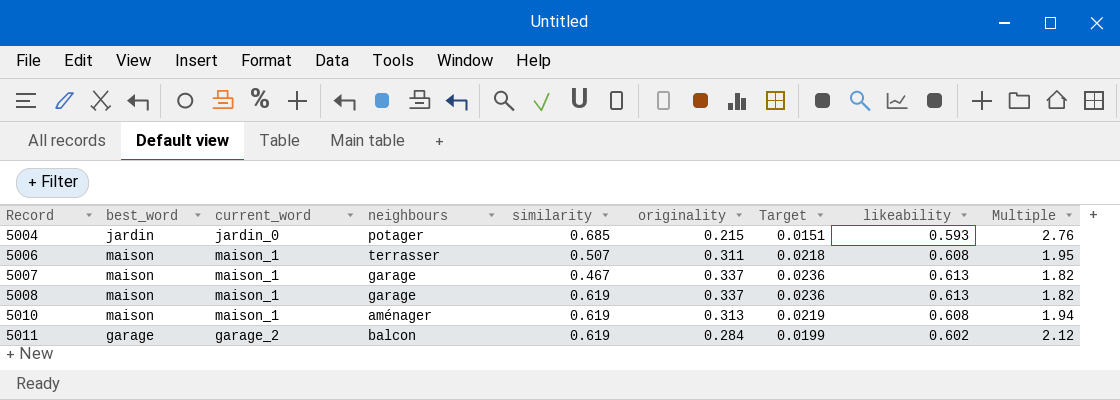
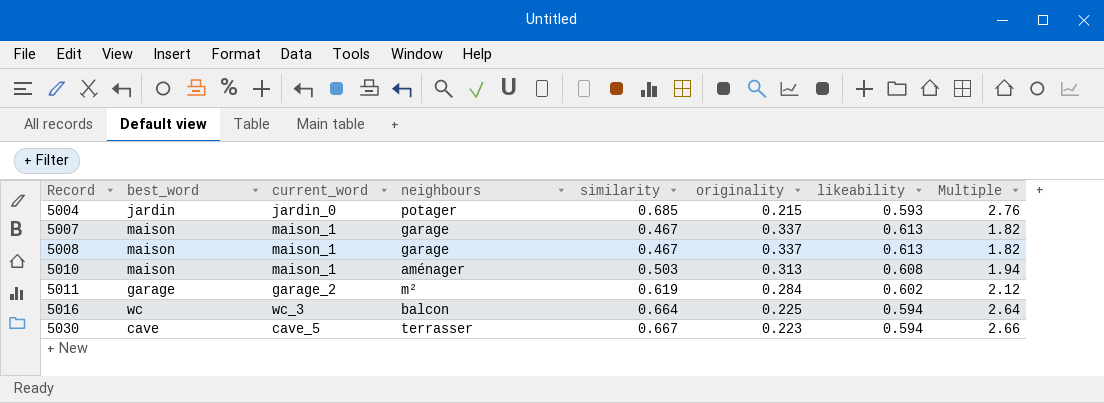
column Target | formula: [originality] * 0.07 -> none
row 5006: maison | maison_1 | terrasser | 0.507 | 0.311 | 0.0218 | 0.608 | 1.95 -> none
5008 | similarity: 0.619 -> 0.467
5010 | similarity: 0.619 -> 0.503
5011 | neighbours: balcon -> m²
row 5016: none -> wc | wc_3 | balcon | 0.664 | 0.225 | 0.594 | 2.64
row 5030: none -> cave | cave_5 | terrasser | 0.667 | 0.223 | 0.594 | 2.66

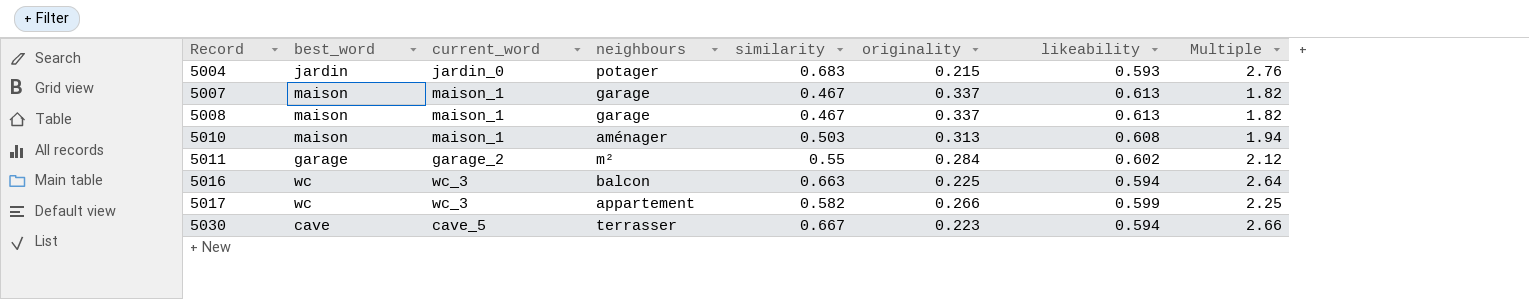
5004 | similarity: 0.685 -> 0.683
5011 | similarity: 0.619 -> 0.55
5016 | similarity: 0.664 -> 0.663
row 5017: none -> wc | wc_3 | appartement | 0.582 | 0.266 | 0.599 | 2.25

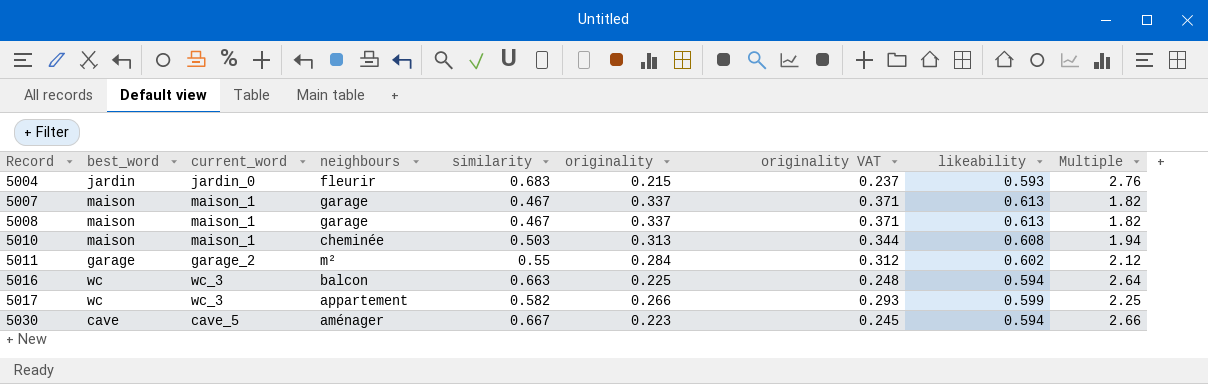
column originality VAT | formula: none -> [originality] * 1.1
5004 | neighbours: potager -> fleurir
5010 | neighbours: aménager -> cheminée
5030 | neighbours: terrasser -> aménager

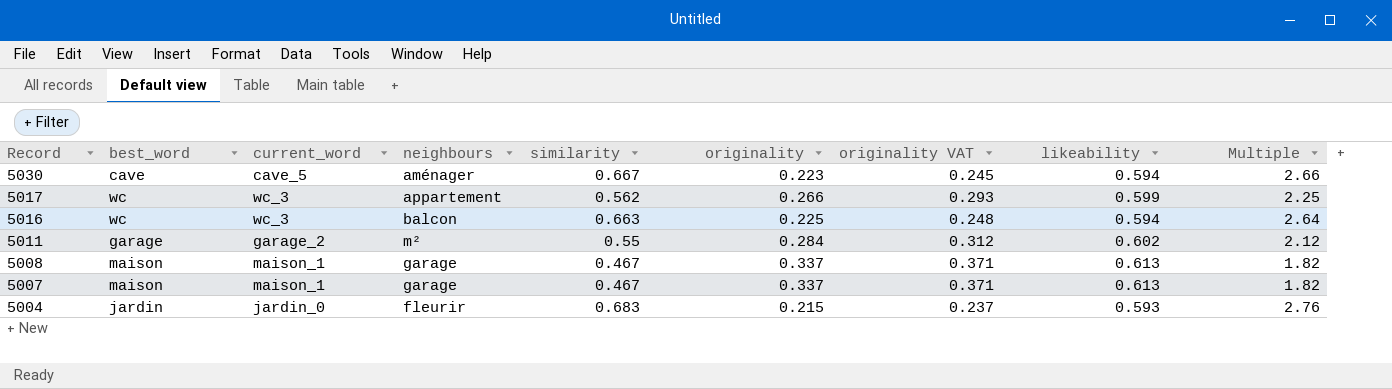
row order: Record ascending -> Record descending
row 5010: maison | maison_1 | cheminée | 0.503 | 0.313 | 0.344 | 0.608 | 1.94 -> none
5017 | similarity: 0.582 -> 0.562

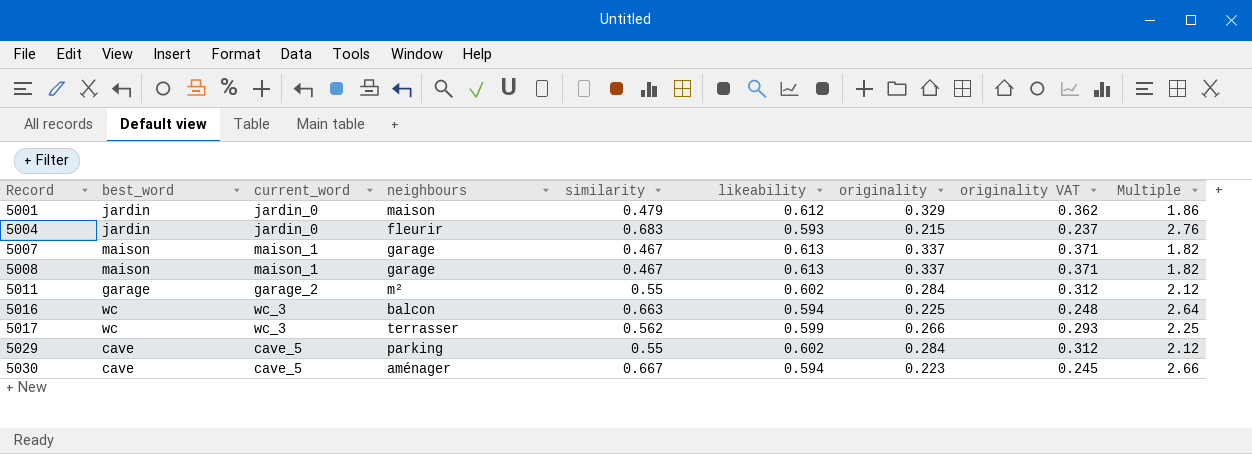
row order: Record descending -> Record ascending
column likeability | position: 8 -> 6
row 5001: none -> jardin | jardin_0 | maison | 0.479 | 0.612 | 0.329 | 0.362 | 1.86
5017 | neighbours: appartement -> terrasser
row 5029: none -> cave | cave_5 | parking | 0.55 | 0.602 | 0.284 | 0.312 | 2.12

